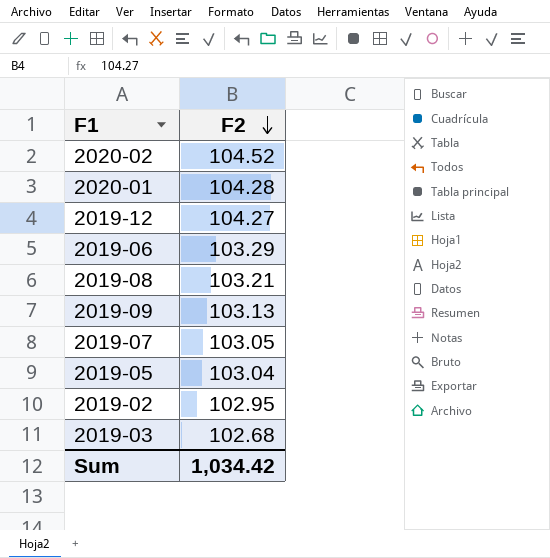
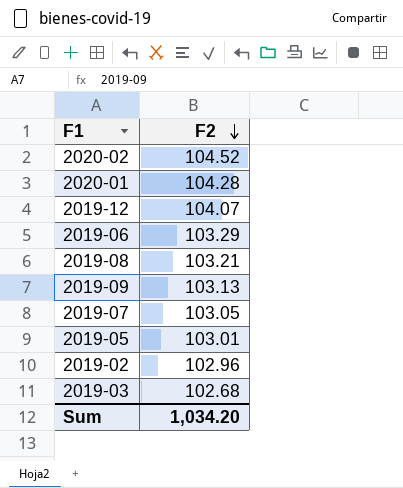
2019-12 | F2: 104.27 -> 104.07
2019-05 | F2: 103.04 -> 103.01
2019-02 | F2: 102.95 -> 102.96
Sum | F2: 1,034.42 -> 1,034.20

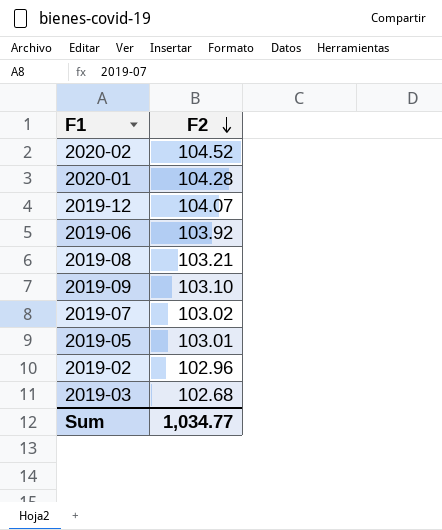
2019-06 | F2: 103.29 -> 103.92
2019-09 | F2: 103.13 -> 103.10
2019-07 | F2: 103.05 -> 103.02
Sum | F2: 1,034.20 -> 1,034.77

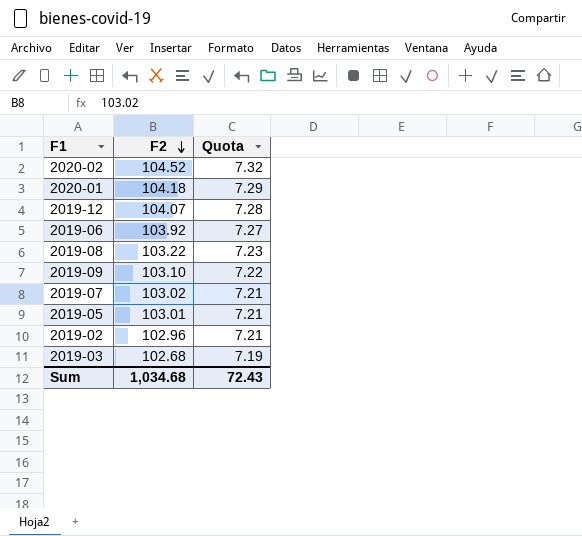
column Quota | formula: none -> [F2] * 0.07
2020-01 | F2: 104.28 -> 104.18
2019-08 | F2: 103.21 -> 103.22
Sum | F2: 1,034.77 -> 1,034.68

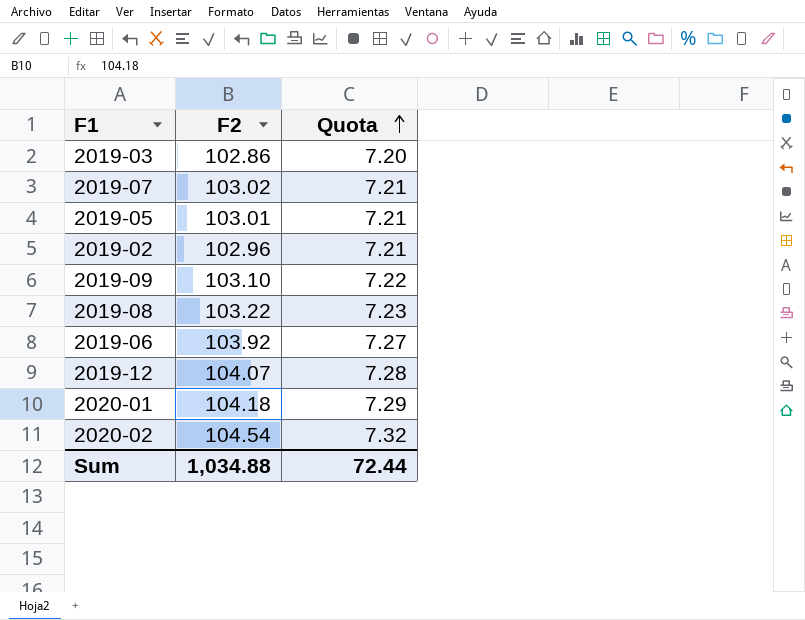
row order: F2 descending -> Quota ascending
2019-03 | F2: 102.68 -> 102.86
2019-03 | Quota: 7.19 -> 7.20
2020-02 | F2: 104.52 -> 104.54
Sum | F2: 1,034.68 -> 1,034.88
Sum | Quota: 72.43 -> 72.44

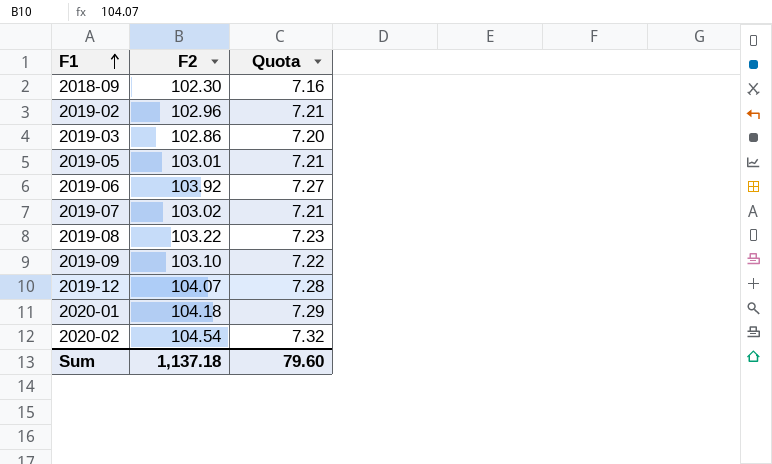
row order: Quota ascending -> F1 ascending
row 2018-09: none -> 102.30 | 7.16
Sum | F2: 1,034.88 -> 1,137.18
Sum | Quota: 72.44 -> 79.60

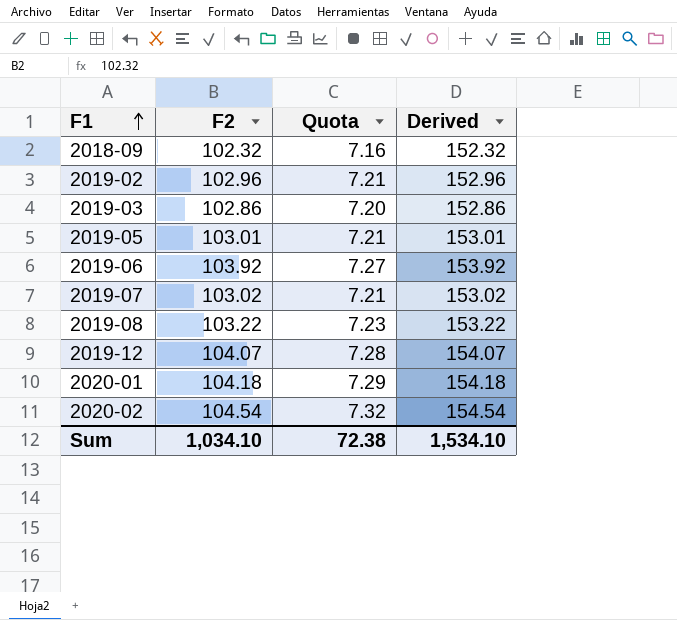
column Derived | formula: none -> [F2] + 50
row 2019-09: 103.10 | 7.22 -> none
2018-09 | F2: 102.30 -> 102.32
Sum | F2: 1,137.18 -> 1,034.10
Sum | Quota: 79.60 -> 72.38

